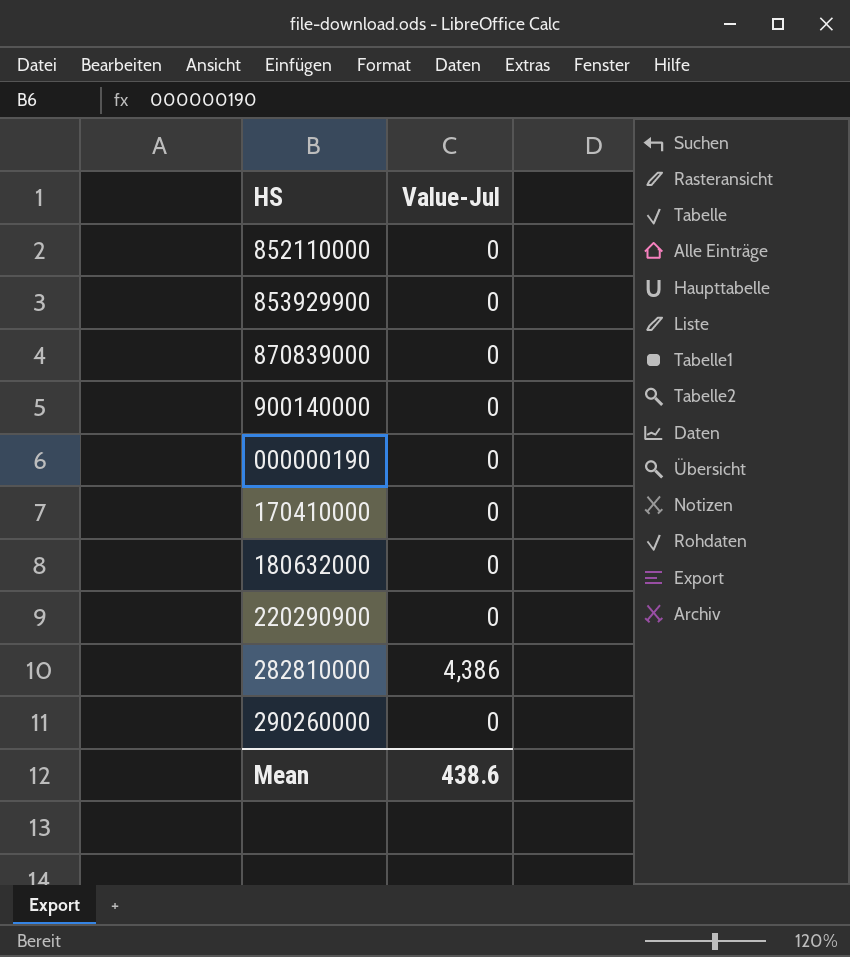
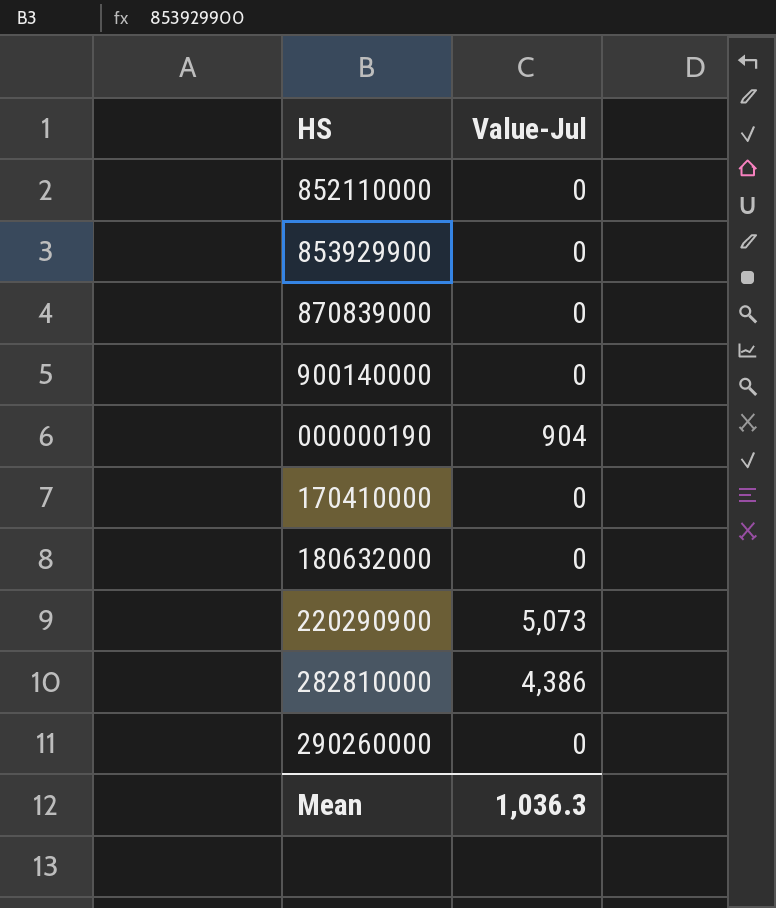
000000190 | Value-Jul: 0 -> 904
220290900 | Value-Jul: 0 -> 5,073
Mean | Value-Jul: 438.6 -> 1,036.3

